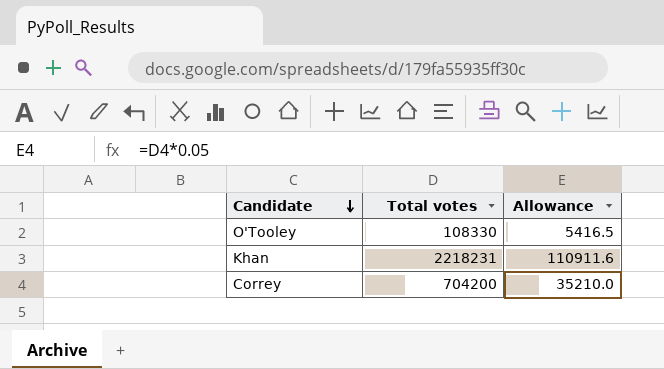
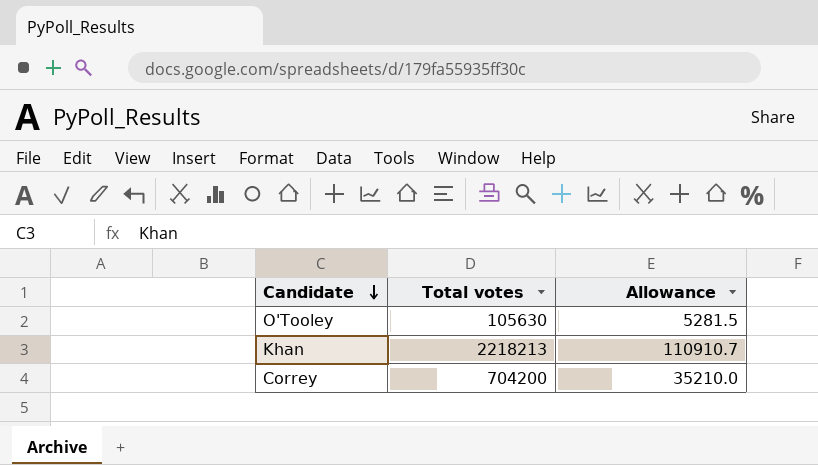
O'Tooley | Total votes: 108330 -> 105630
O'Tooley | Allowance: 5416.5 -> 5281.5
Khan | Total votes: 2218231 -> 2218213
Khan | Allowance: 110911.6 -> 110910.7

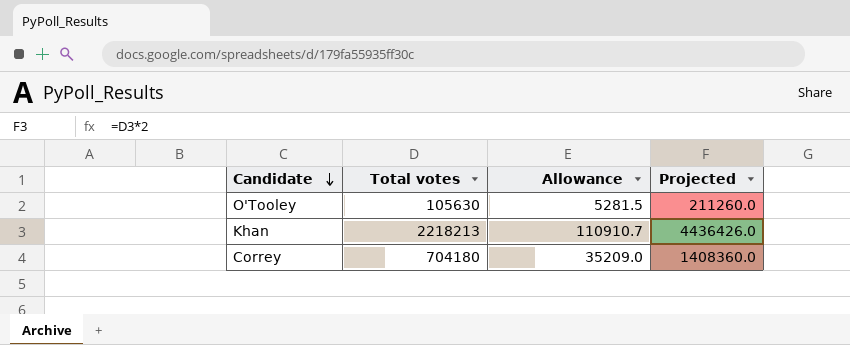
column Projected | formula: none -> [Total votes] * 2
Correy | Total votes: 704200 -> 704180
Correy | Allowance: 35210.0 -> 35209.0

